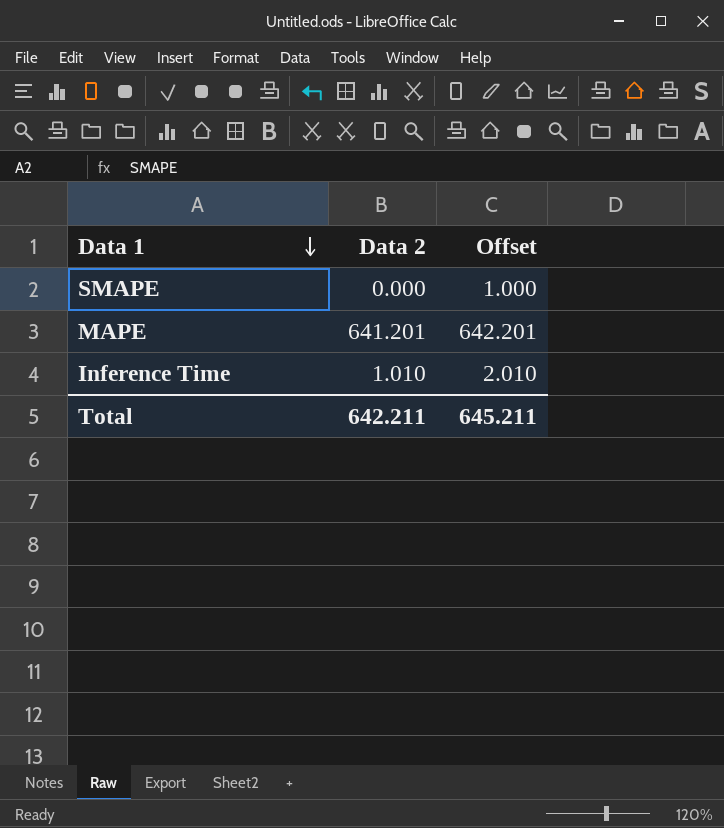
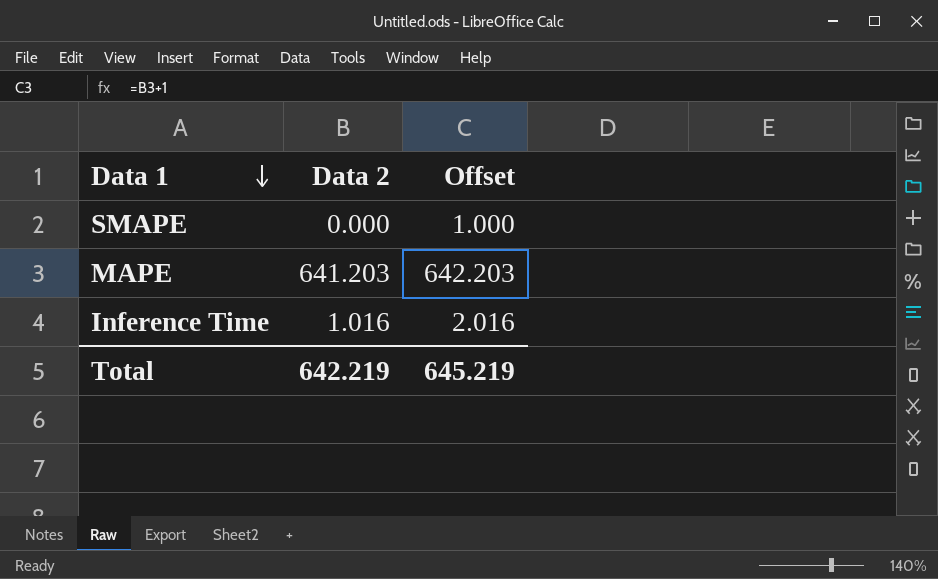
MAPE | Data 2: 641.201 -> 641.203
MAPE | Offset: 642.201 -> 642.203
Inference Time | Data 2: 1.010 -> 1.016
Inference Time | Offset: 2.010 -> 2.016
Total | Data 2: 642.211 -> 642.219
Total | Offset: 645.211 -> 645.219

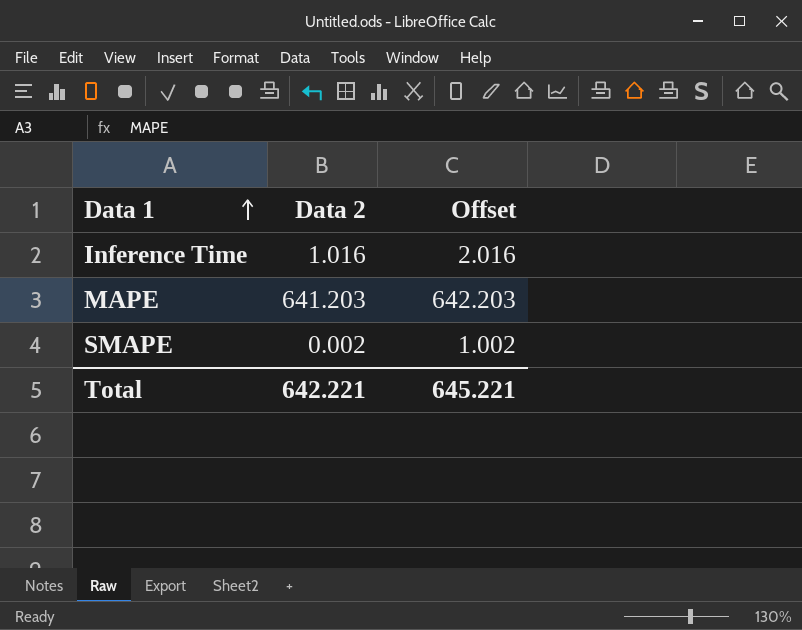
row order: Data 1 descending -> Data 1 ascending
SMAPE | Data 2: 0.000 -> 0.002
SMAPE | Offset: 1.000 -> 1.002
Total | Data 2: 642.219 -> 642.221
Total | Offset: 645.219 -> 645.221

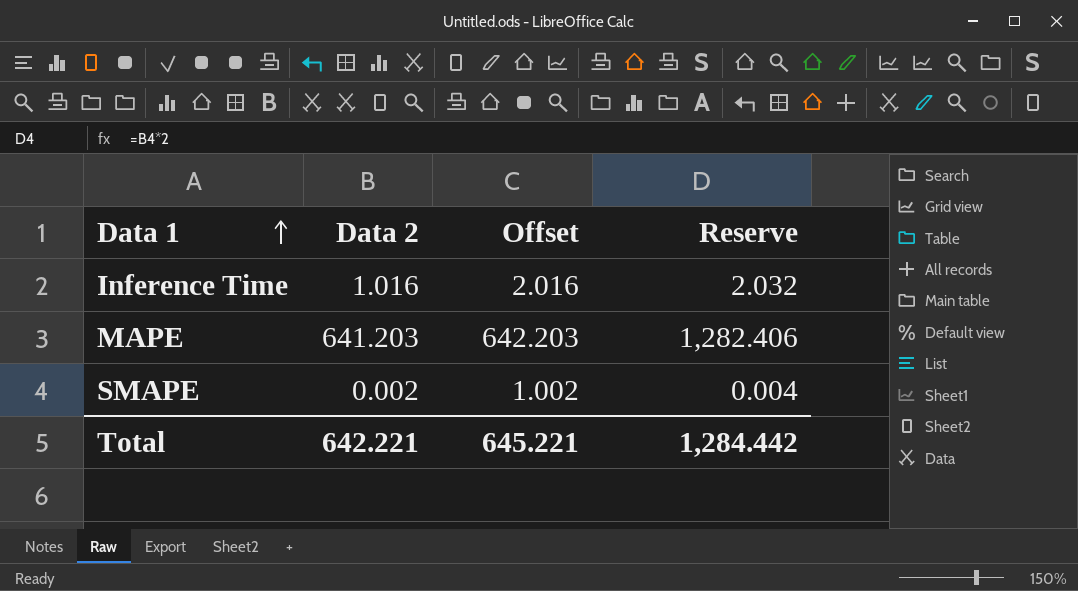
column Reserve | formula: none -> [Data 2] * 2

